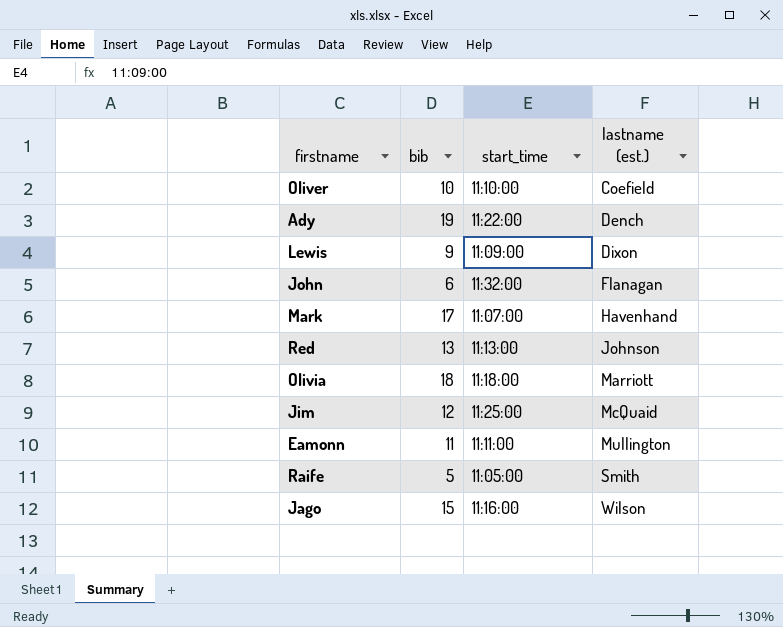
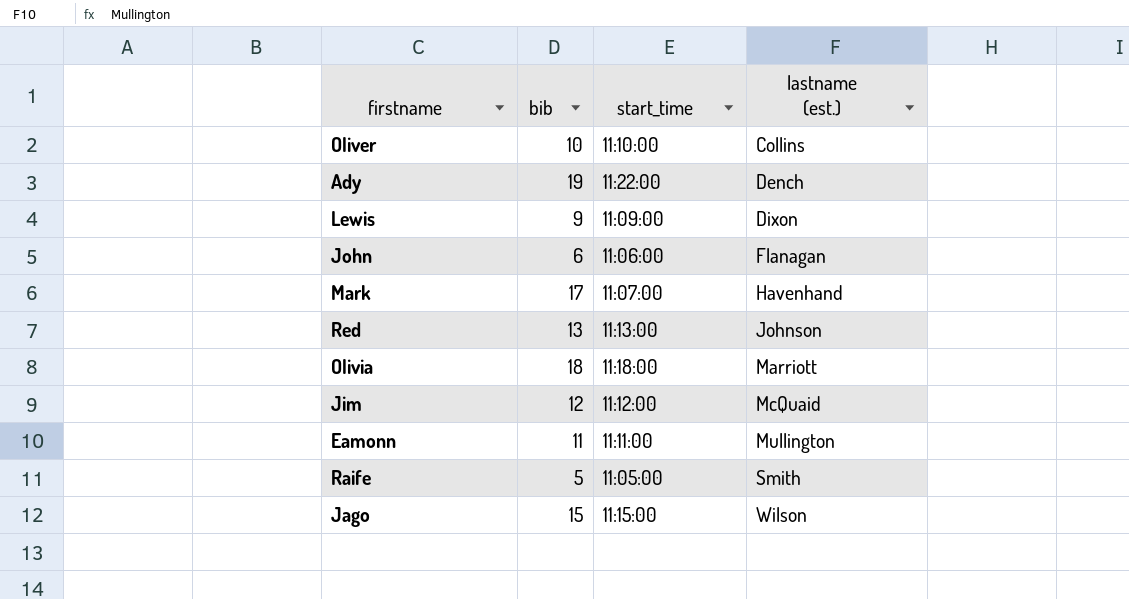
Oliver | lastname (est.): Coefield -> Collins
John | start_time: 11:32:00 -> 11:06:00
Jim | start_time: 11:25:00 -> 11:12:00
Jago | start_time: 11:16:00 -> 11:15:00

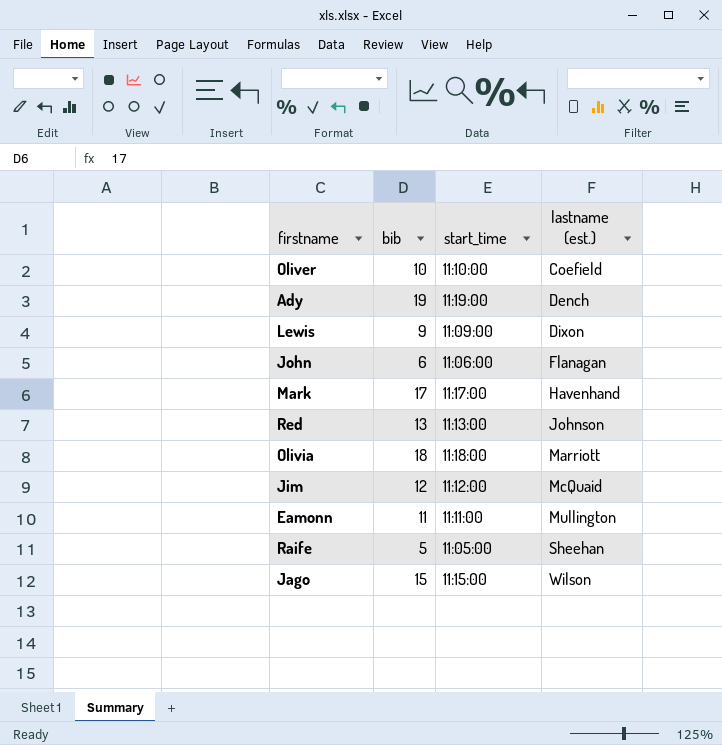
Oliver | lastname (est.): Collins -> Coefield
Ady | start_time: 11:22:00 -> 11:19:00
Mark | start_time: 11:07:00 -> 11:17:00
Raife | lastname (est.): Smith -> Sheehan

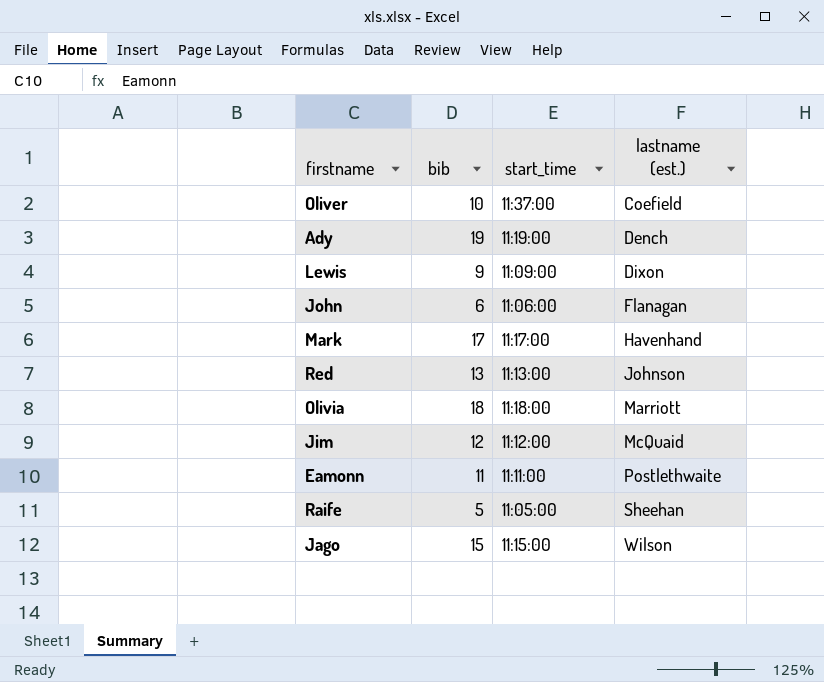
Oliver | start_time: 11:10:00 -> 11:37:00
Eamonn | lastname (est.): Mullington -> Postlethwaite

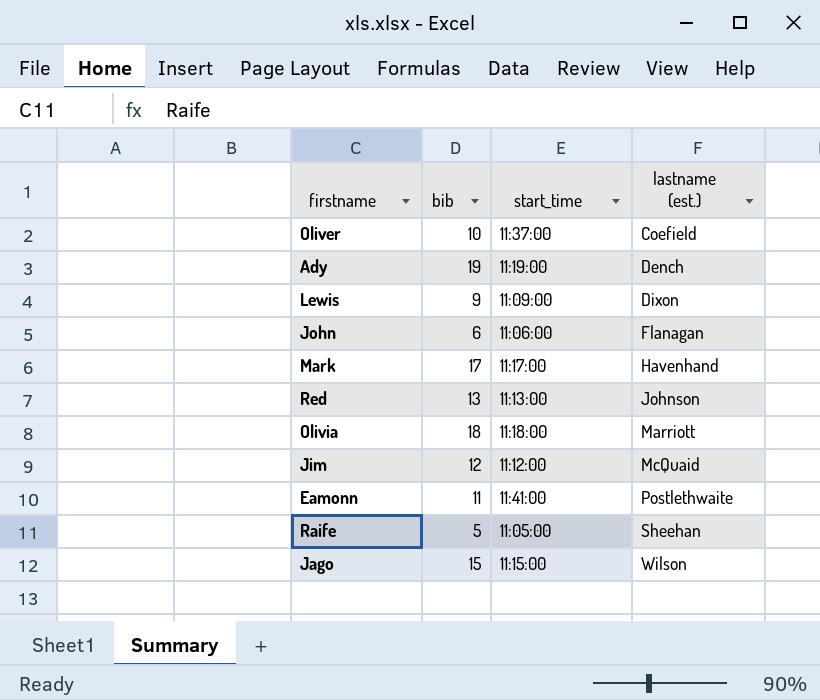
Eamonn | start_time: 11:11:00 -> 11:41:00

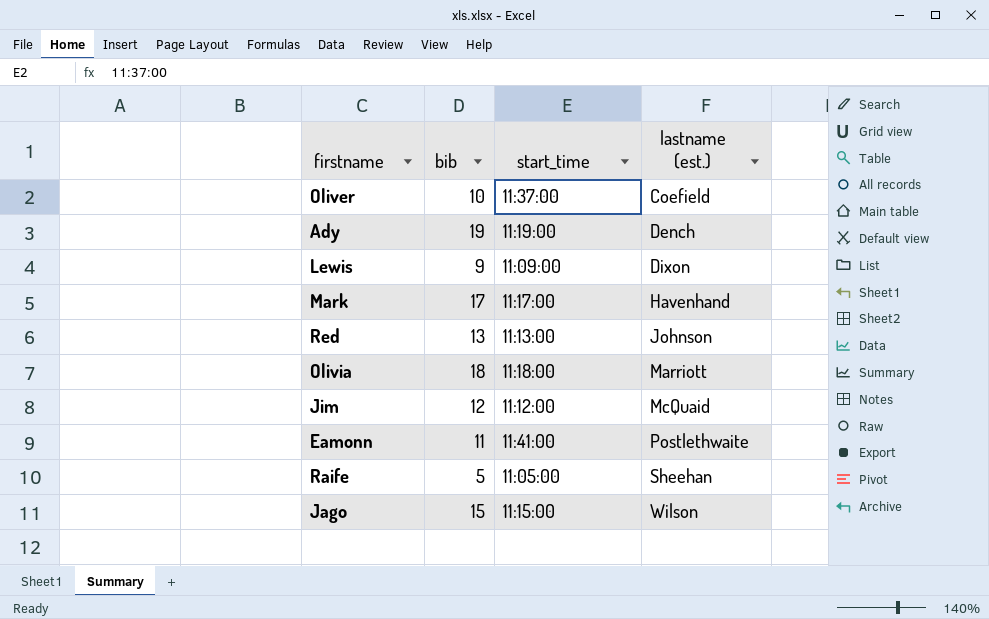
row John: 6 | 11:06:00 | Flanagan -> none

